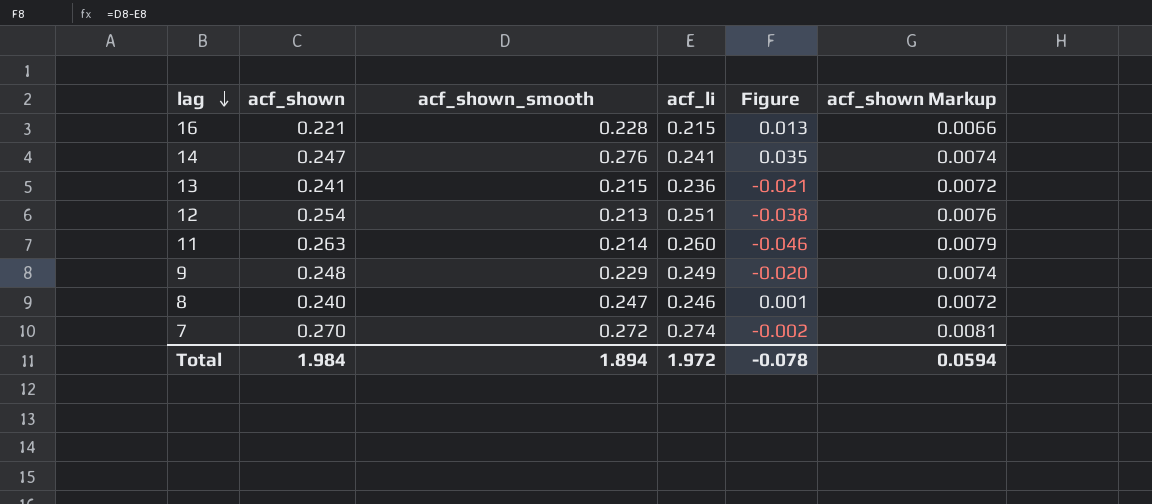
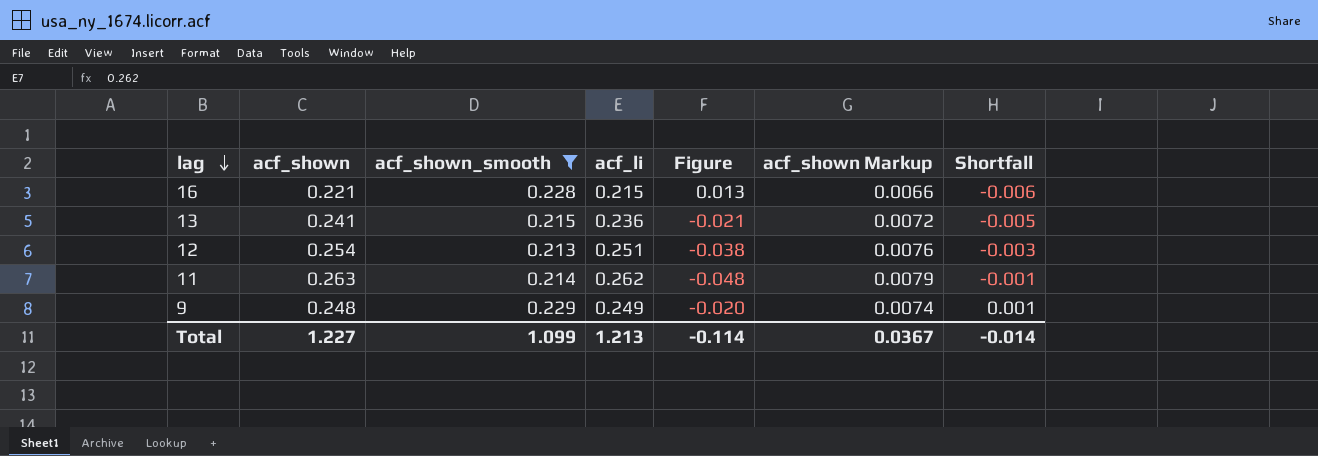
filter: none -> acf_shown_smooth <= 0.229
column Shortfall | formula: none -> [acf_li] - [acf_shown]
11 | acf_li: 0.260 -> 0.262
11 | Figure: -0.046 -> -0.048
Total | acf_shown: 1.984 -> 1.227
Total | acf_shown_smooth: 1.894 -> 1.099
Total | acf_li: 1.972 -> 1.213
Total | Figure: -0.078 -> -0.114
Total | acf_shown Markup: 0.0594 -> 0.0367

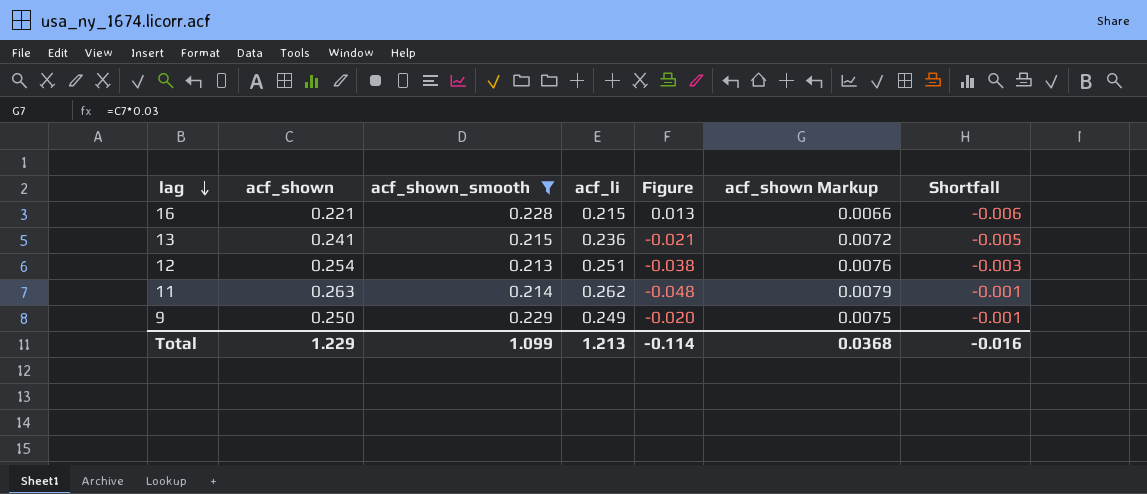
9 | acf_shown: 0.248 -> 0.250
9 | acf_shown Markup: 0.0074 -> 0.0075
9 | Shortfall: 0.001 -> -0.001
Total | acf_shown: 1.227 -> 1.229
Total | acf_shown Markup: 0.0367 -> 0.0368
Total | Shortfall: -0.014 -> -0.016

